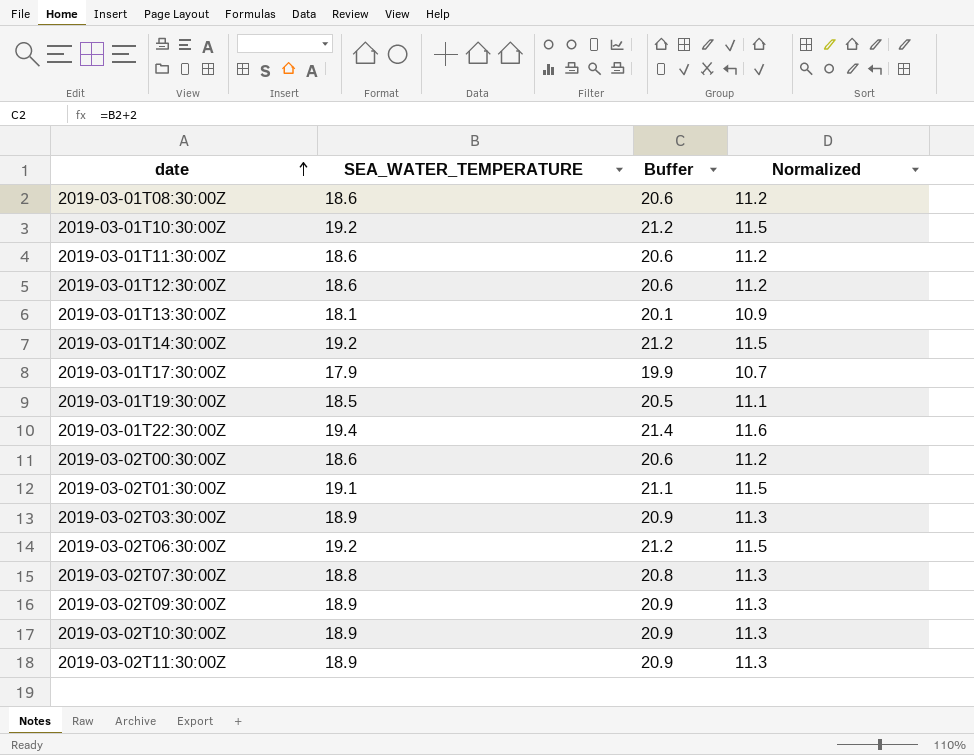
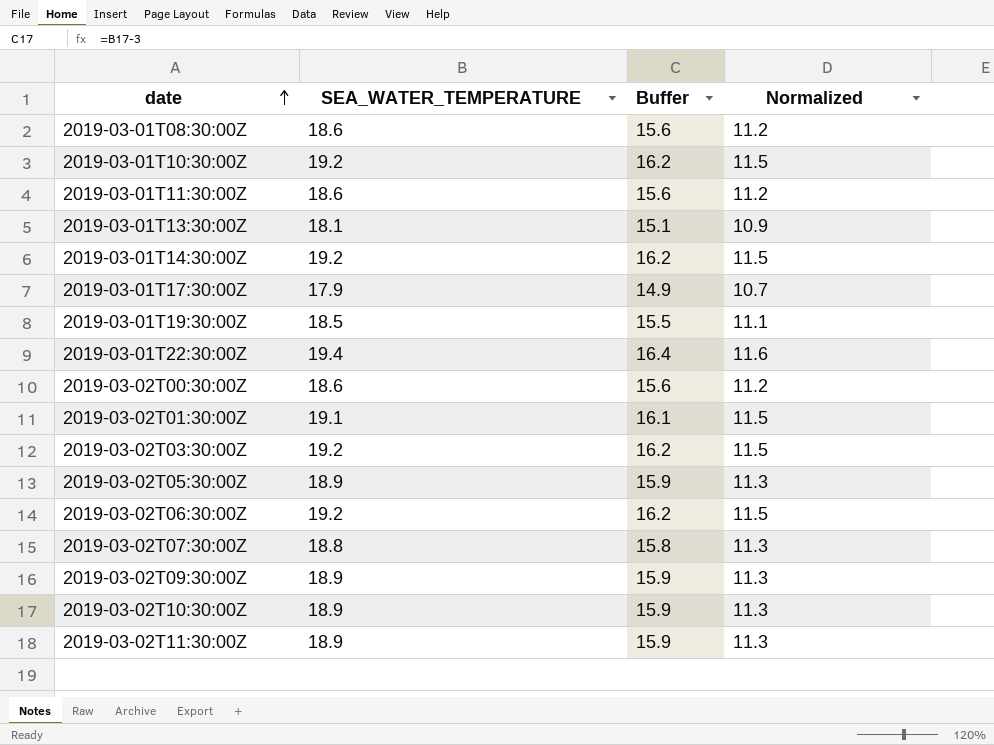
column Buffer | formula: [SEA_WATER_TEMPERATURE] + 2 -> [SEA_WATER_TEMPERATURE] - 3
row 2019-03-01T12:30:00Z: 18.6 | 20.6 | 11.2 -> none
2019-03-02T03:30:00Z | SEA_WATER_TEMPERATURE: 18.9 -> 19.2
2019-03-02T03:30:00Z | Normalized: 11.3 -> 11.5
row 2019-03-02T05:30:00Z: none -> 18.9 | 15.9 | 11.3

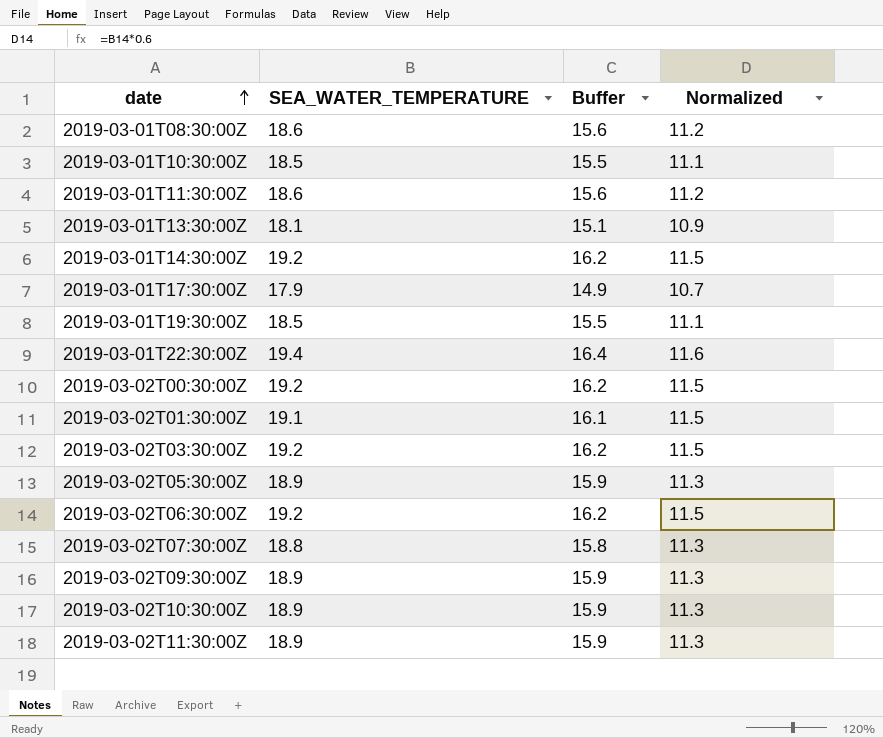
2019-03-01T10:30:00Z | SEA_WATER_TEMPERATURE: 19.2 -> 18.5
2019-03-01T10:30:00Z | Buffer: 16.2 -> 15.5
2019-03-01T10:30:00Z | Normalized: 11.5 -> 11.1
2019-03-02T00:30:00Z | SEA_WATER_TEMPERATURE: 18.6 -> 19.2
2019-03-02T00:30:00Z | Buffer: 15.6 -> 16.2
2019-03-02T00:30:00Z | Normalized: 11.2 -> 11.5

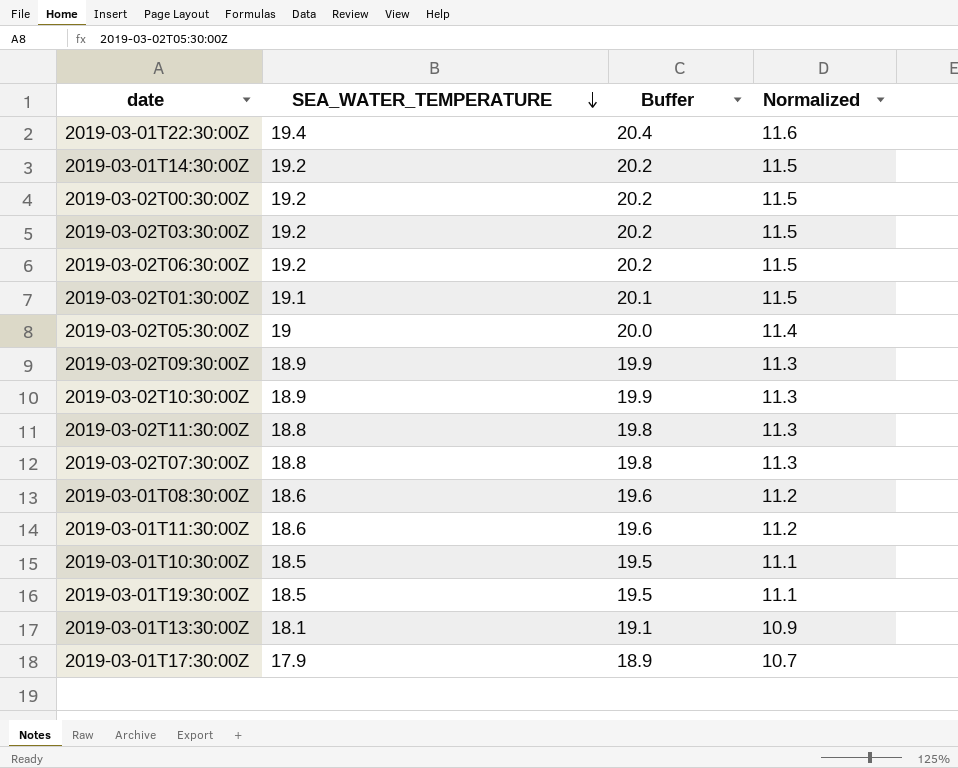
row order: date ascending -> SEA_WATER_TEMPERATURE descending
column Buffer | formula: [SEA_WATER_TEMPERATURE] - 3 -> [SEA_WATER_TEMPERATURE] + 1
2019-03-02T05:30:00Z | SEA_WATER_TEMPERATURE: 18.9 -> 19
2019-03-02T05:30:00Z | Normalized: 11.3 -> 11.4
2019-03-02T11:30:00Z | SEA_WATER_TEMPERATURE: 18.9 -> 18.8

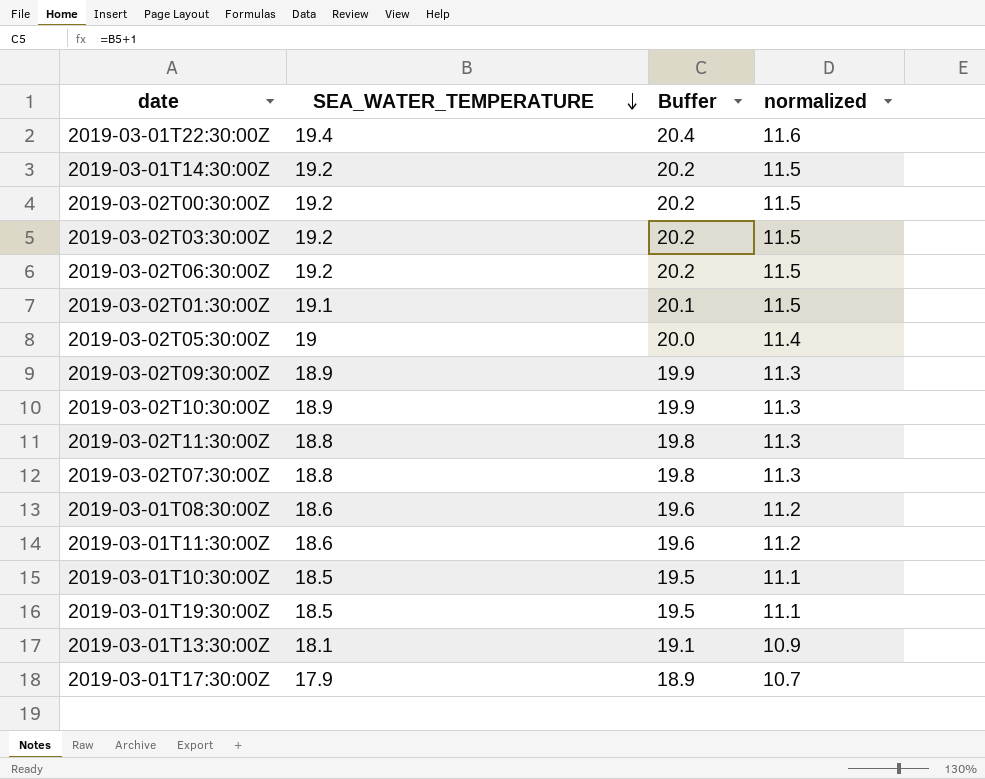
column name: Normalized -> normalized

